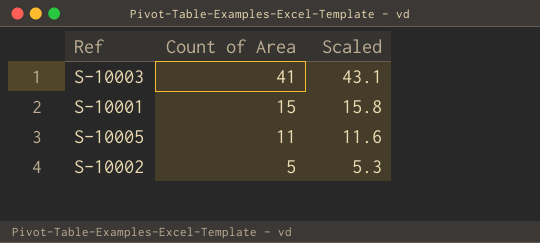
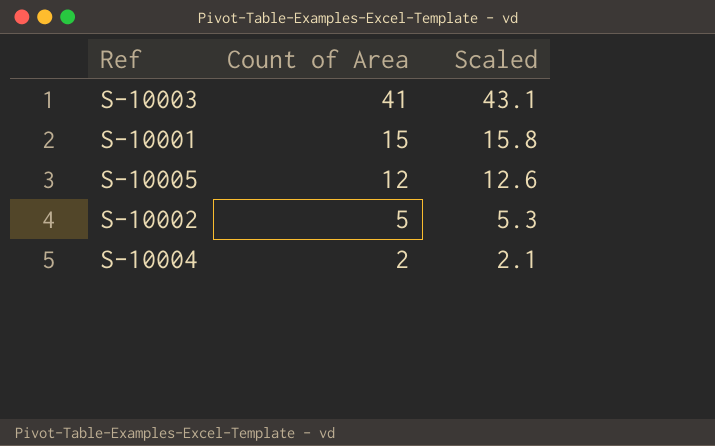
S-10005 | Count of Area: 11 -> 12
S-10005 | Scaled: 11.6 -> 12.6
row S-10004: none -> 2 | 2.1

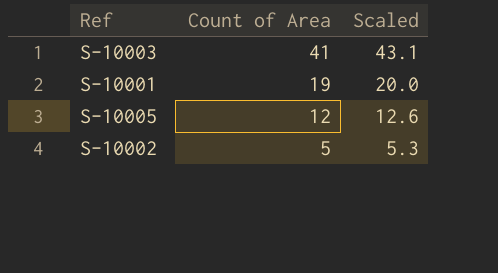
row S-10004: 2 | 2.1 -> none
S-10001 | Count of Area: 15 -> 19
S-10001 | Scaled: 15.8 -> 20.0

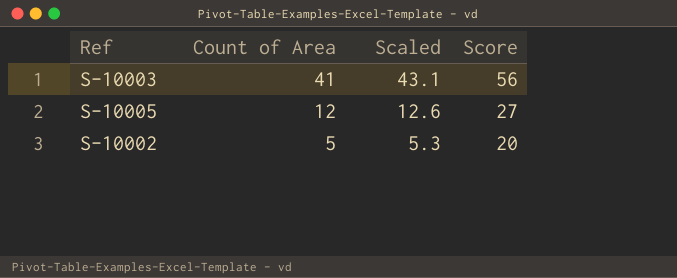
column Score | formula: none -> [Count of Area] + 15
row S-10001: 19 | 20.0 -> none

